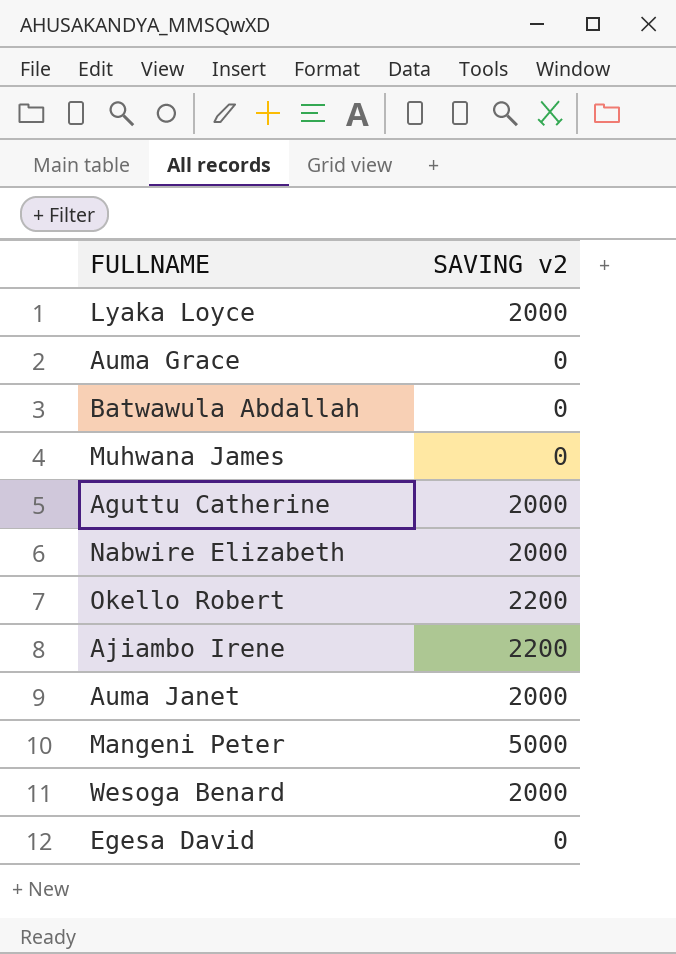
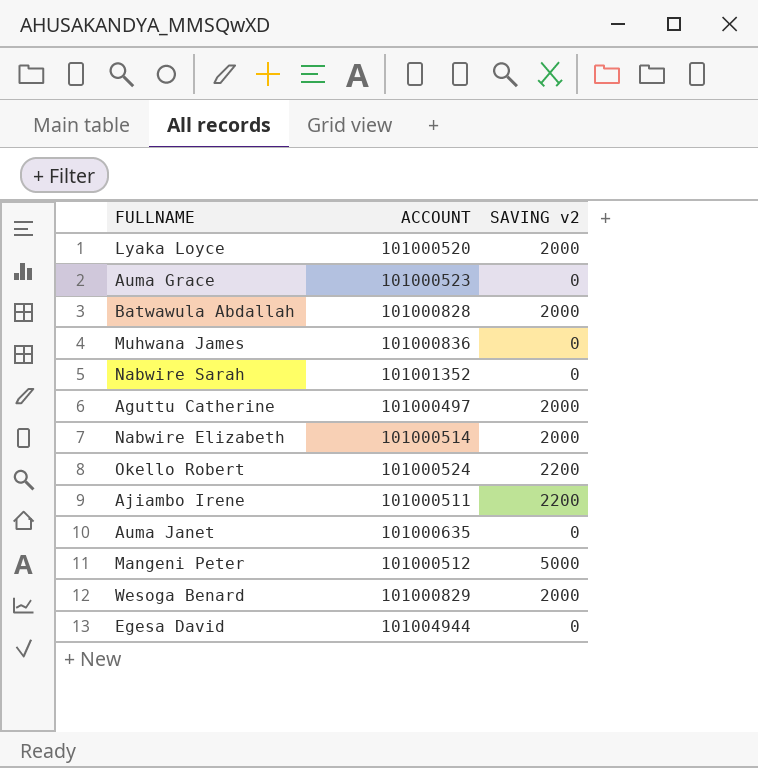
column ACCOUNT | position: none -> 2
Batwawula Abdallah | SAVING v2: 0 -> 2000
row Nabwire Sarah: none -> 101001352 | 0
Auma Janet | SAVING v2: 2000 -> 0

